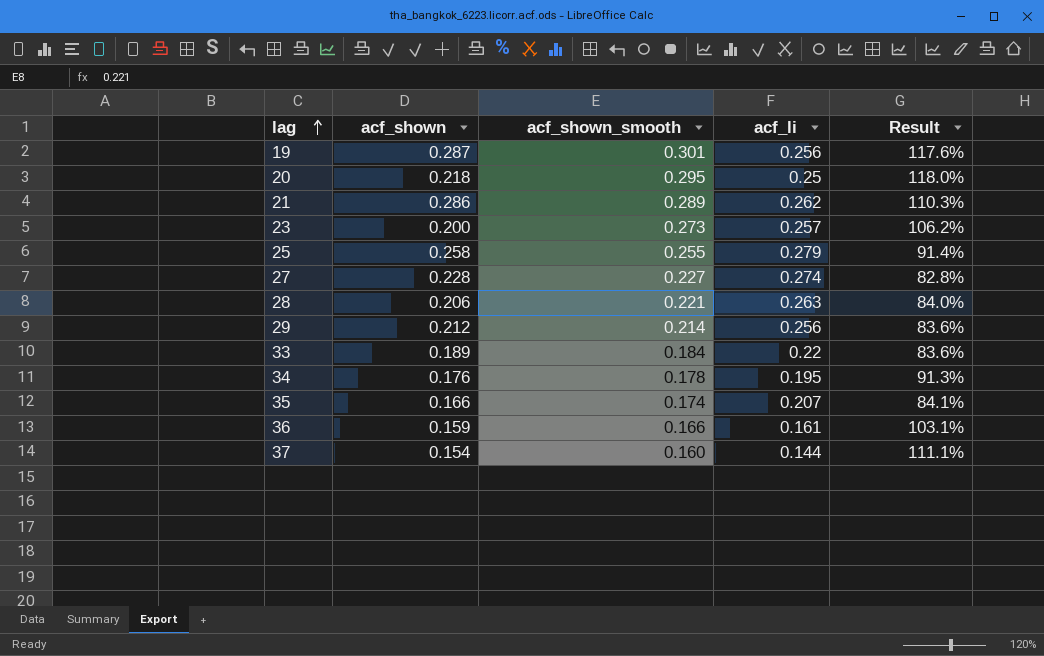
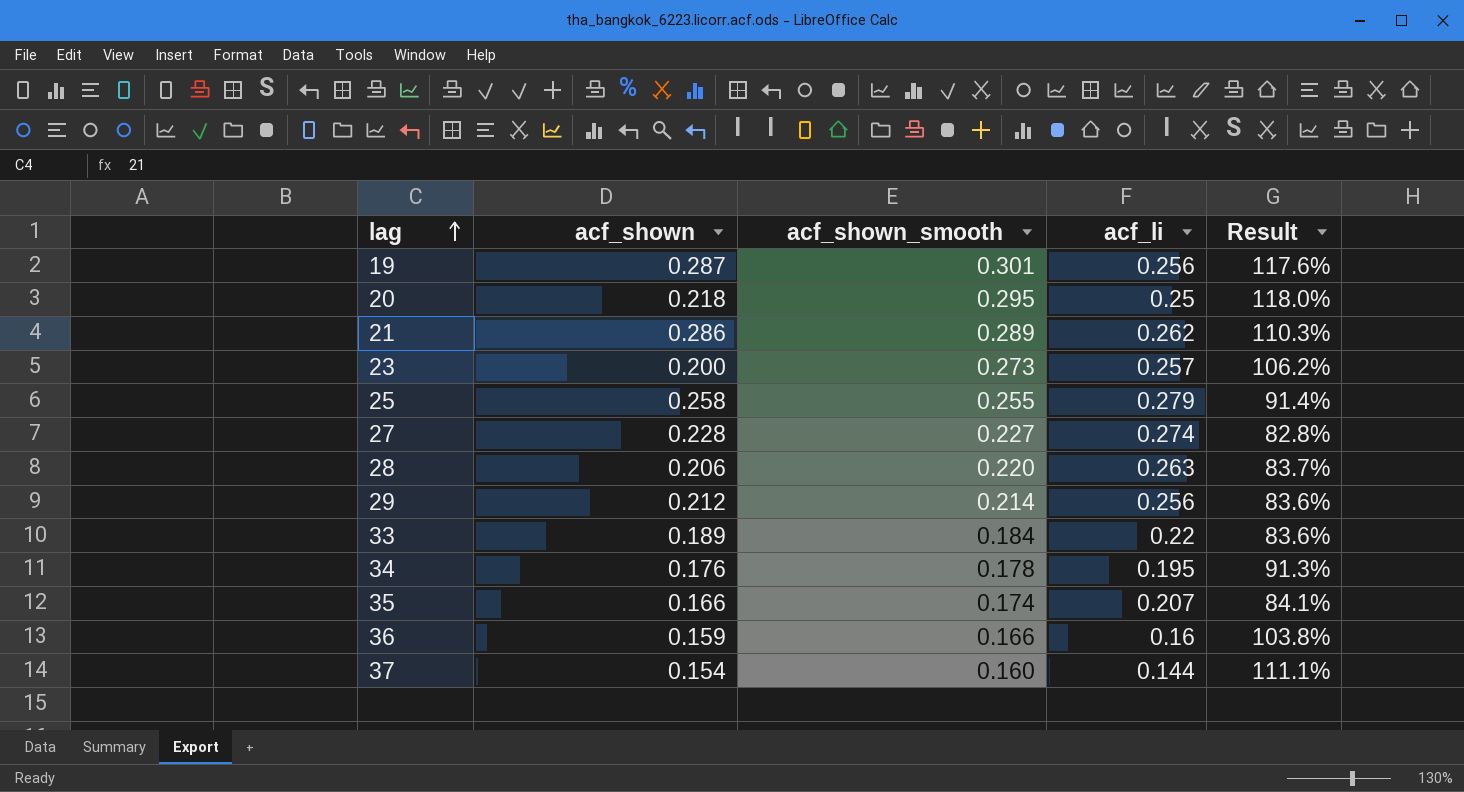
28 | acf_shown_smooth: 0.221 -> 0.220
28 | Result: 84.0% -> 83.7%
36 | acf_li: 0.161 -> 0.16
36 | Result: 103.1% -> 103.8%

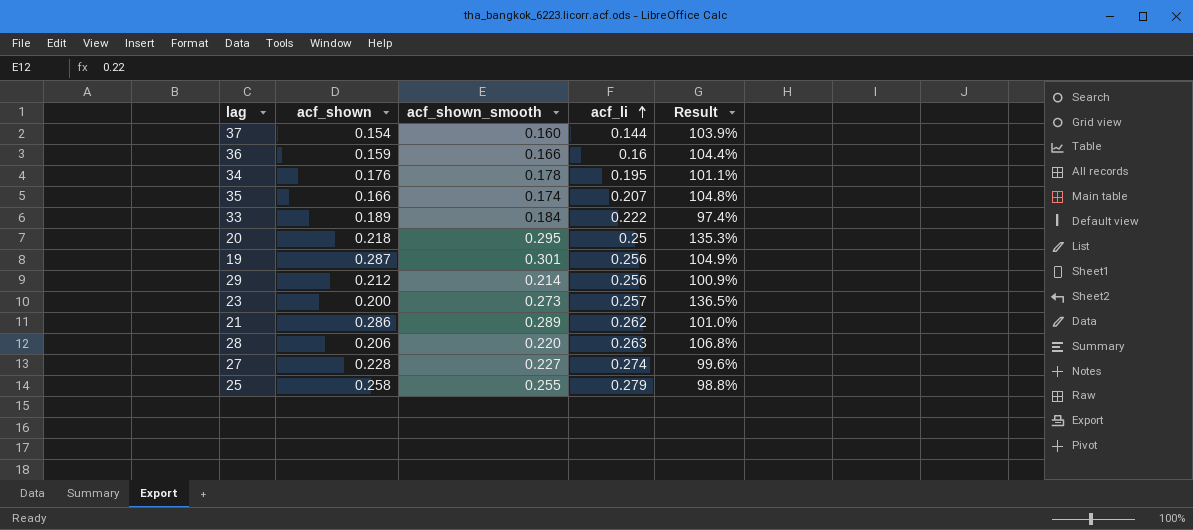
row order: lag ascending -> acf_li ascending
column Result | formula: [acf_shown_smooth] / [acf_li] -> [acf_shown_smooth] / [acf_shown]
33 | acf_li: 0.22 -> 0.222

